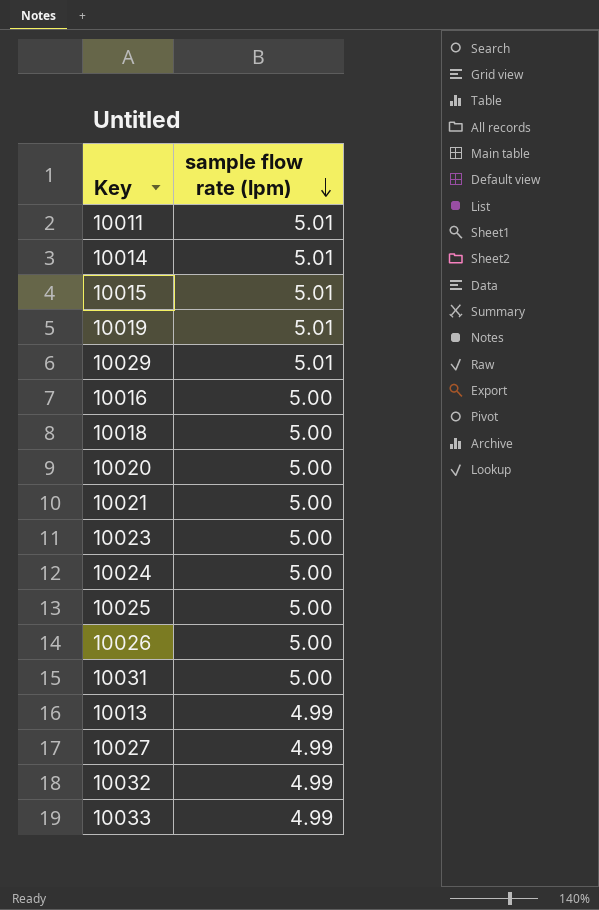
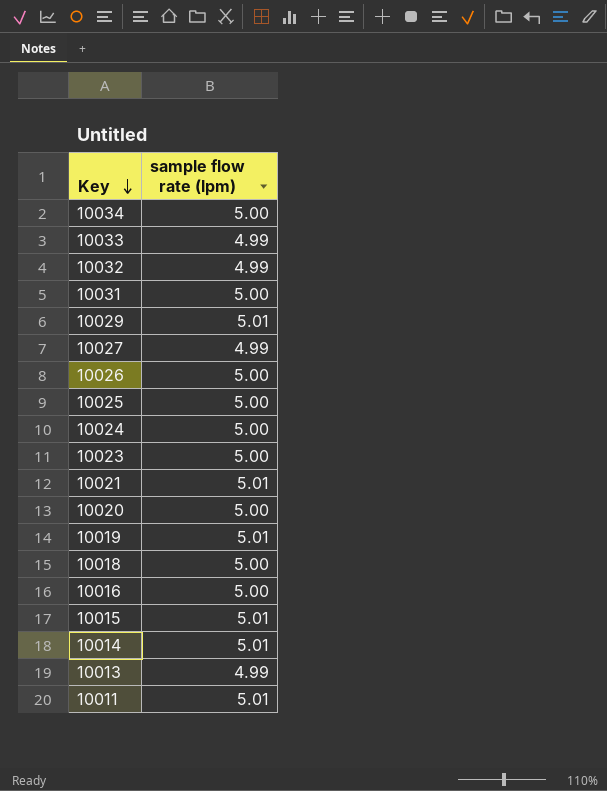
row order: sample flow rate (lpm) descending -> Key descending
row 10034: none -> 5.00
10021 | sample flow rate (lpm): 5.00 -> 5.01

